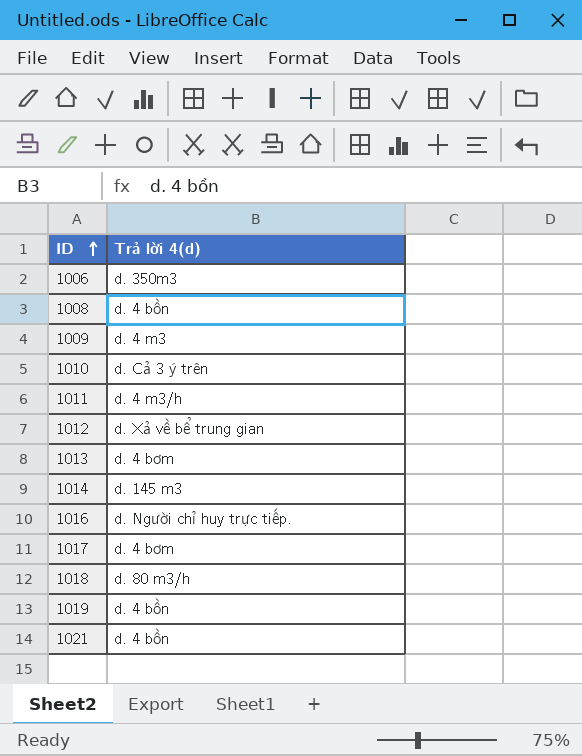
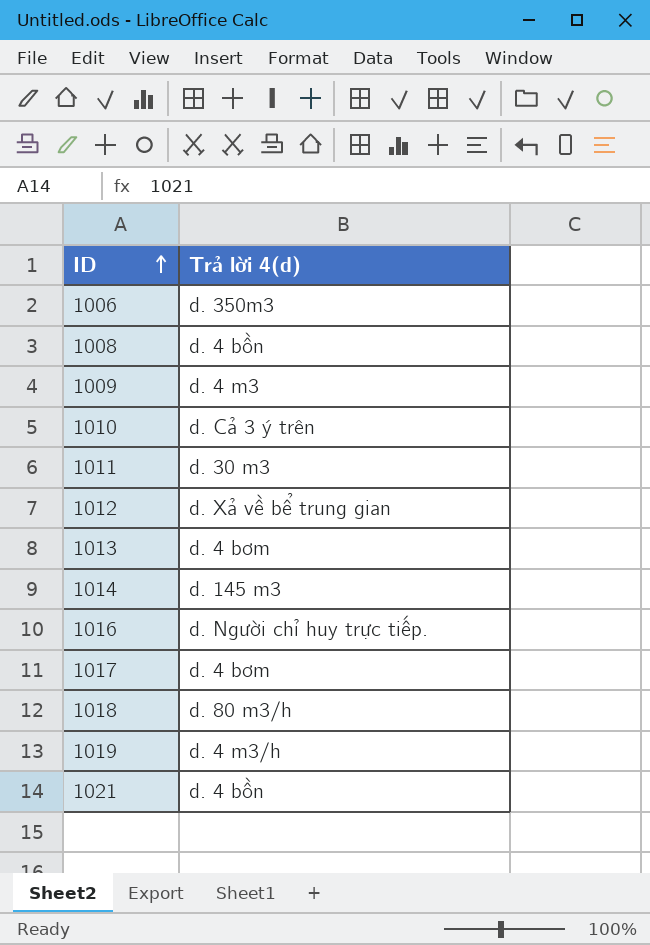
1011 | Trả lời 4(d): d. 4 m3/h -> d. 30 m3
1019 | Trả lời 4(d): d. 4 bồn -> d. 4 m3/h

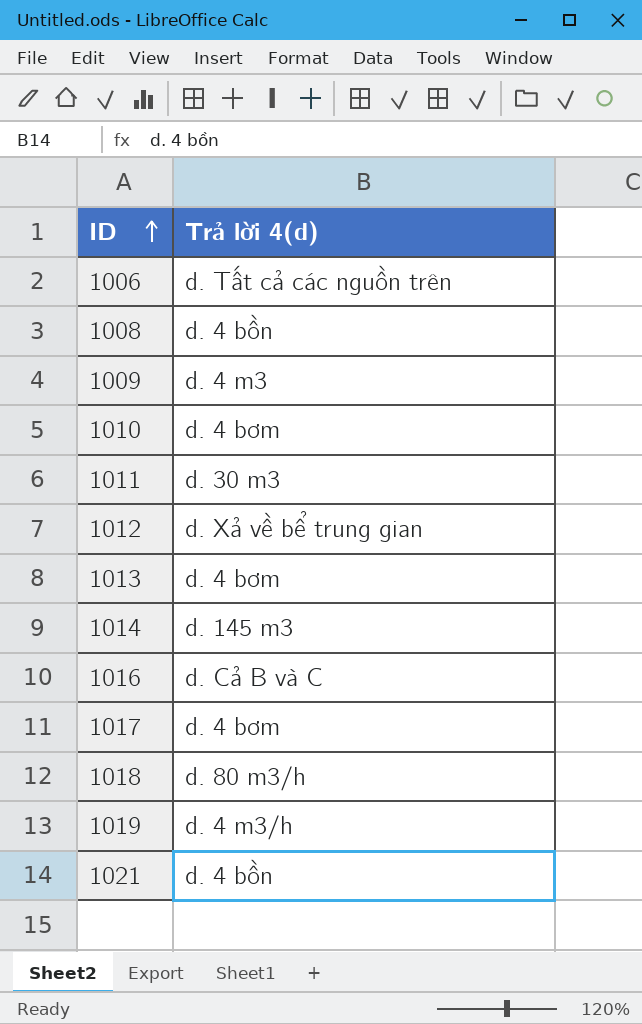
1006 | Trả lời 4(d): d. 350m3 -> d. Tất cả các nguồn trên
1010 | Trả lời 4(d): d. Cả 3 ý trên -> d. 4 bơm
1016 | Trả lời 4(d): d. Người chỉ huy trực tiếp. -> d. Cả B và C

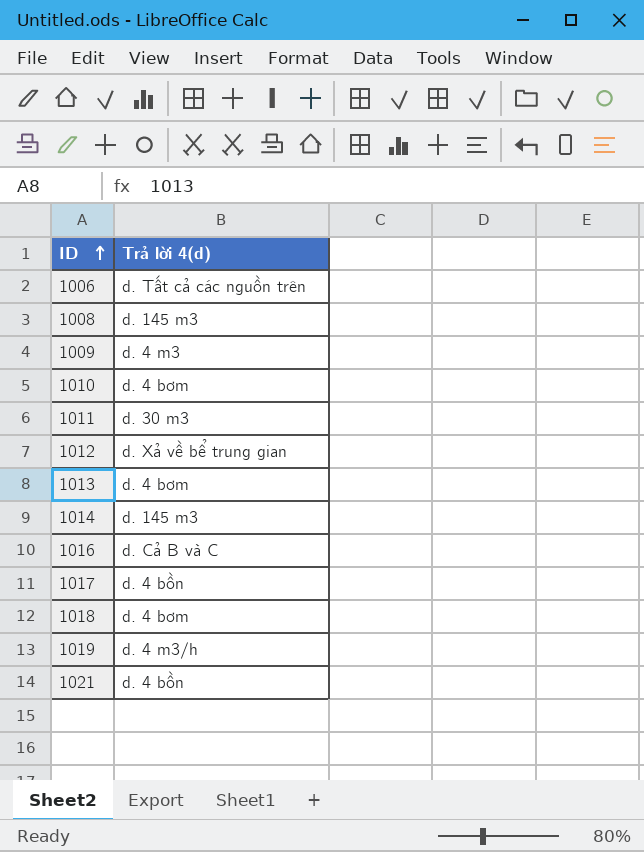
1008 | Trả lời 4(d): d. 4 bồn -> d. 145 m3
1017 | Trả lời 4(d): d. 4 bơm -> d. 4 bồn
1018 | Trả lời 4(d): d. 80 m3/h -> d. 4 bơm

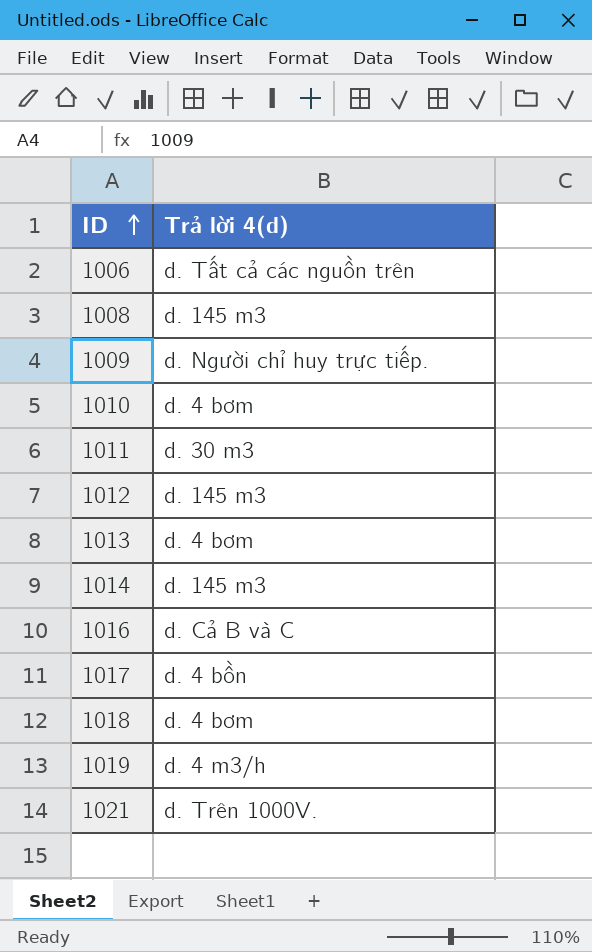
1009 | Trả lời 4(d): d. 4 m3 -> d. Người chỉ huy trực tiếp.
1012 | Trả lời 4(d): d. Xả về bể trung gian -> d. 145 m3
1021 | Trả lời 4(d): d. 4 bồn -> d. Trên 1000V.

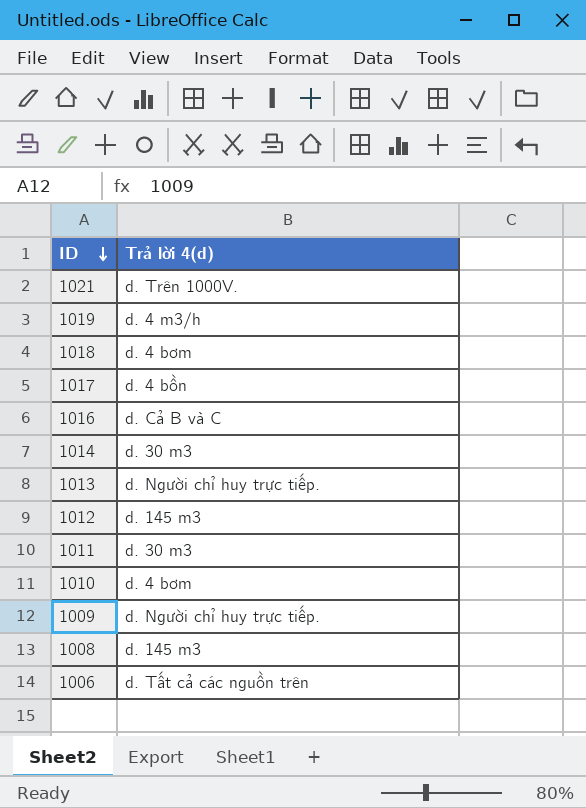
row order: ID ascending -> ID descending
1014 | Trả lời 4(d): d. 145 m3 -> d. 30 m3
1013 | Trả lời 4(d): d. 4 bơm -> d. Người chỉ huy trực tiếp.

